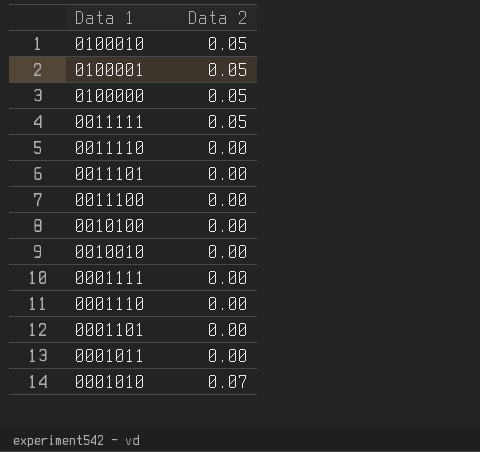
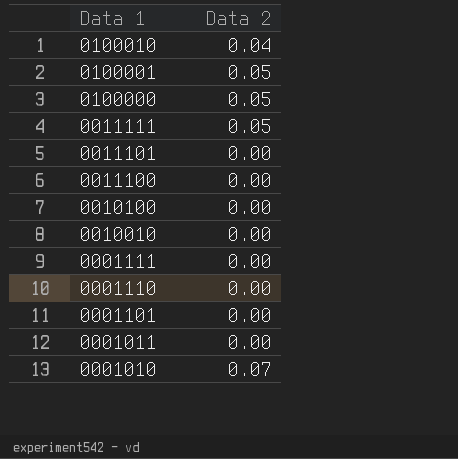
row 0011110: 0.00 -> none
0100010 | Data 2: 0.05 -> 0.04

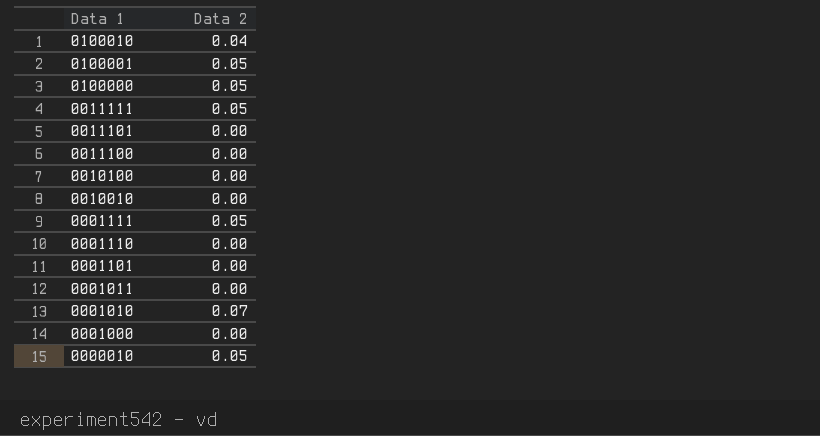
0001111 | Data 2: 0.00 -> 0.05
row 0001000: none -> 0.00
row 0000010: none -> 0.05

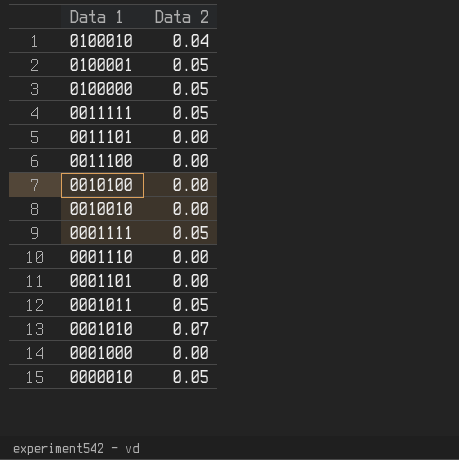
0001011 | Data 2: 0.00 -> 0.05

